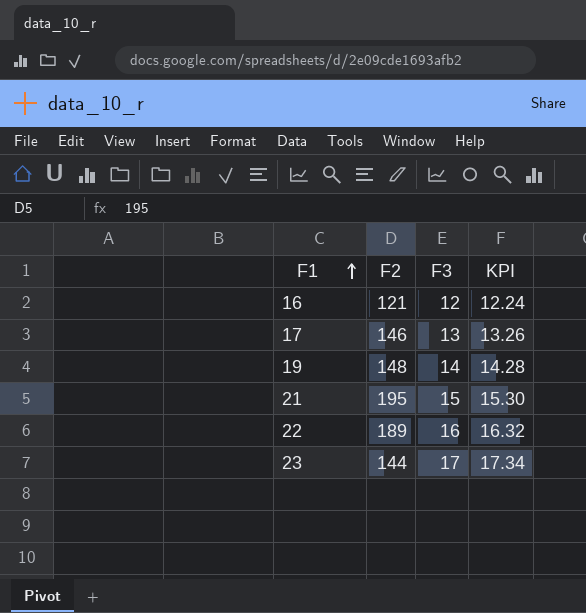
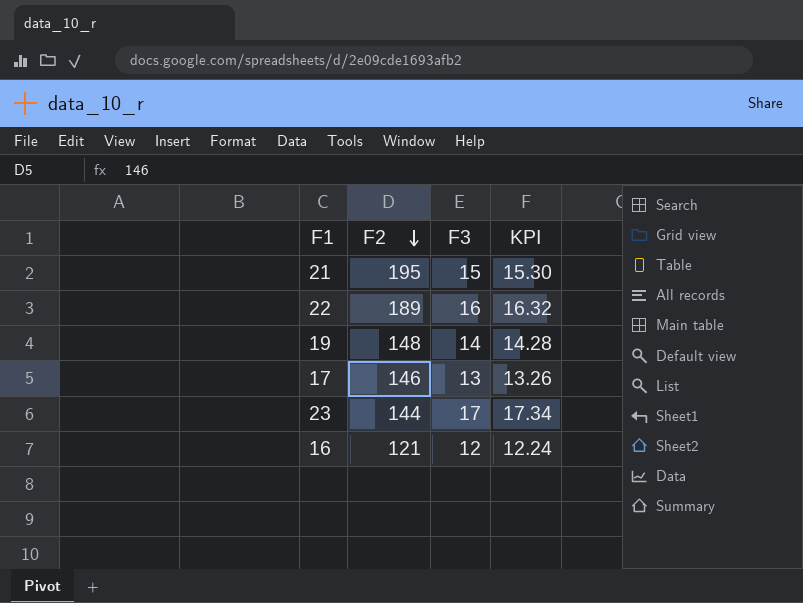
row order: F1 ascending -> F2 descending

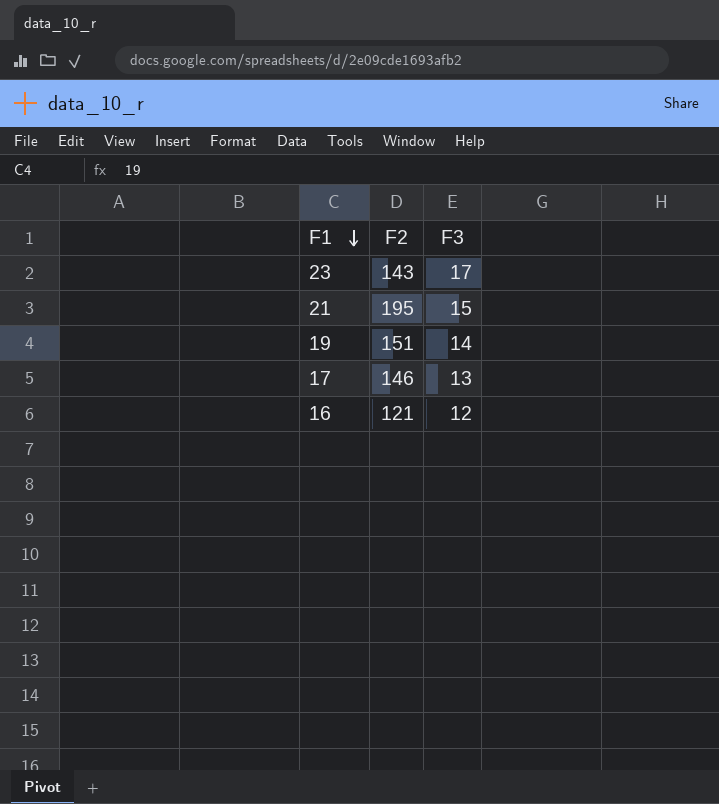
row order: F2 descending -> F1 descending
column KPI | formula: [F3] * 1.02 -> none
row 22: 189 | 16 | 16.32 -> none
23 | F2: 144 -> 143
19 | F2: 148 -> 151

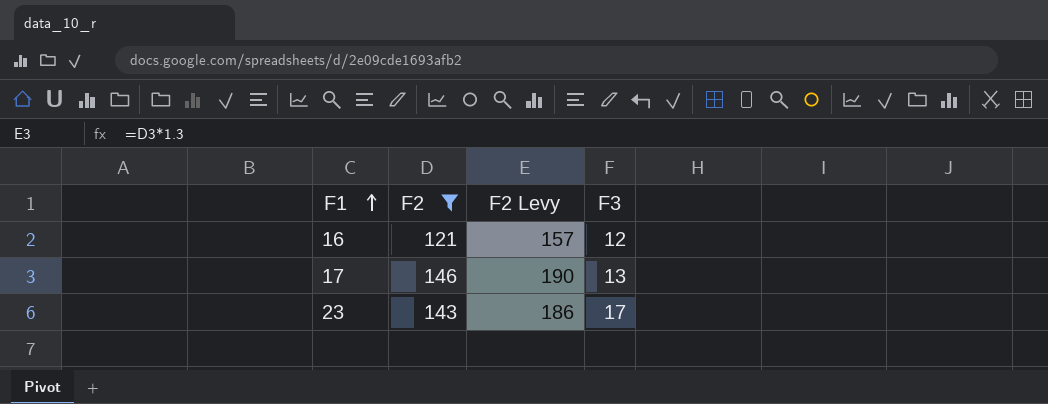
filter: none -> F2 <= 146
row order: F1 descending -> F1 ascending
column F2 Levy | formula: none -> [F2] * 1.3

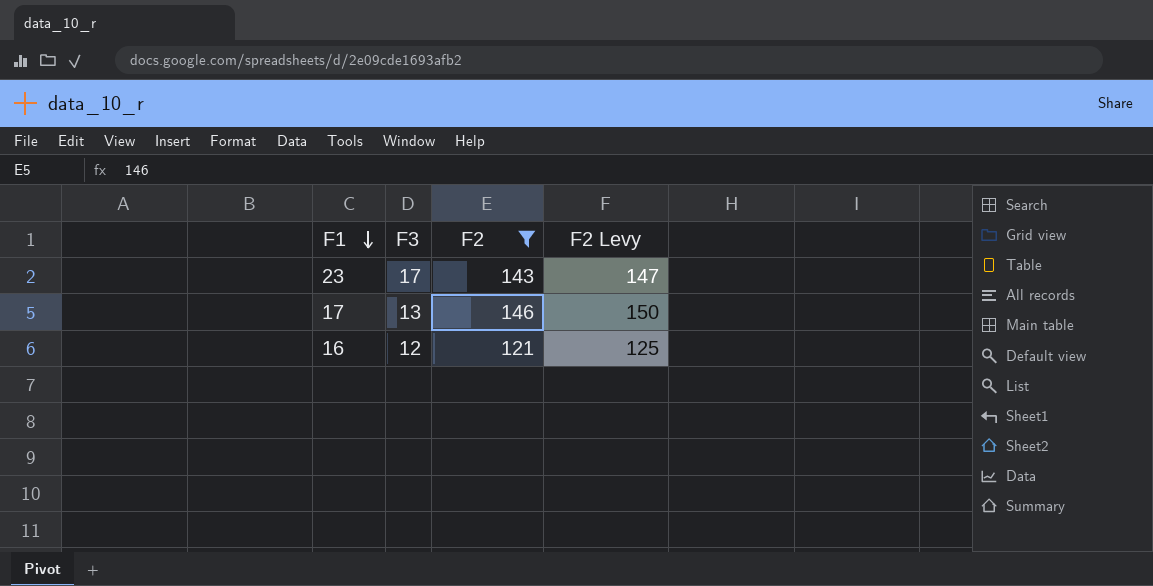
row order: F1 ascending -> F1 descending
column F3 | position: 4 -> 2
column F2 Levy | formula: [F2] * 1.3 -> [F2] * 1.03

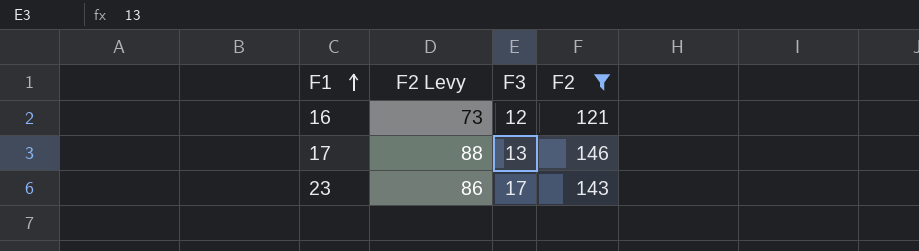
row order: F1 descending -> F1 ascending
column F2 Levy | formula: [F2] * 1.03 -> [F2] * 0.6
column F2 Levy | position: 4 -> 2

